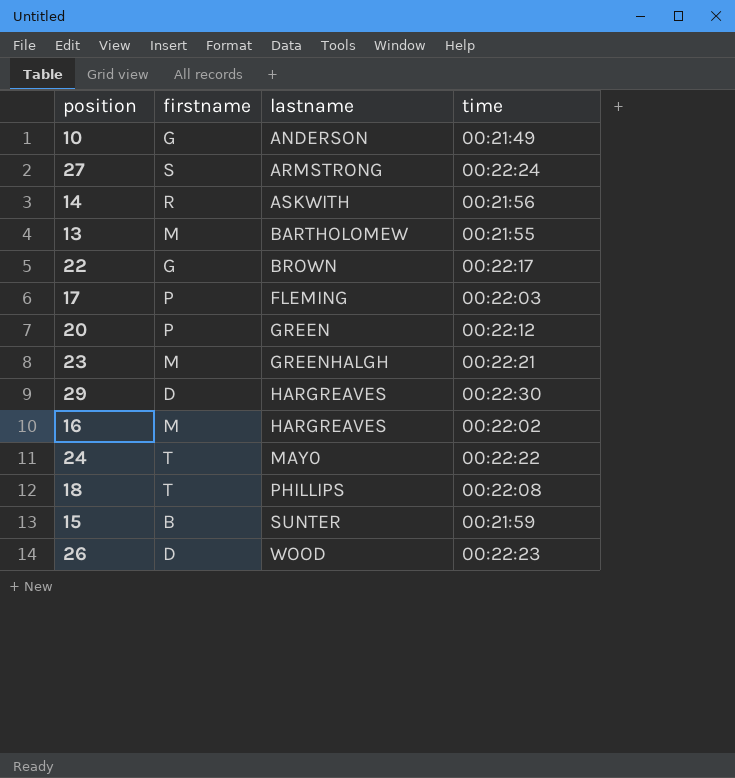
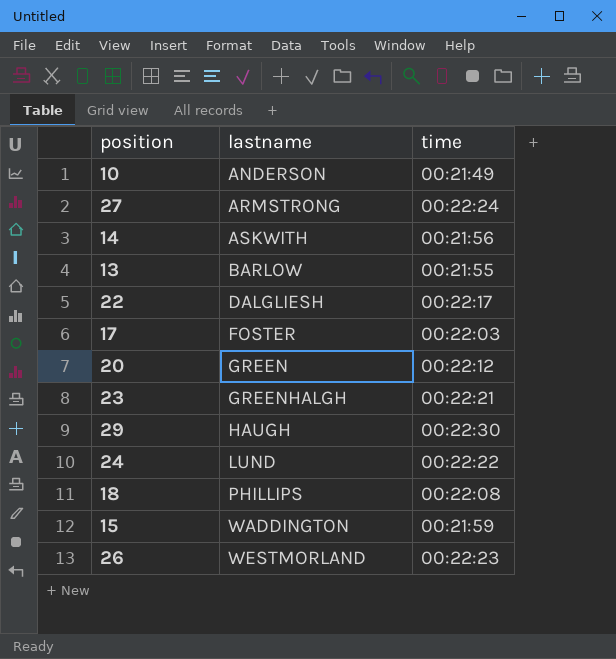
column firstname | position: 2 -> none
row 16: M | HARGREAVES | 00:22:02 -> none
13 | lastname: BARTHOLOMEW -> BARLOW
22 | lastname: BROWN -> DALGLIESH
17 | lastname: FLEMING -> FOSTER
29 | lastname: HARGREAVES -> HAUGH
24 | lastname: MAY0 -> LUND
15 | lastname: SUNTER -> WADDINGTON
26 | lastname: WOOD -> WESTMORLAND

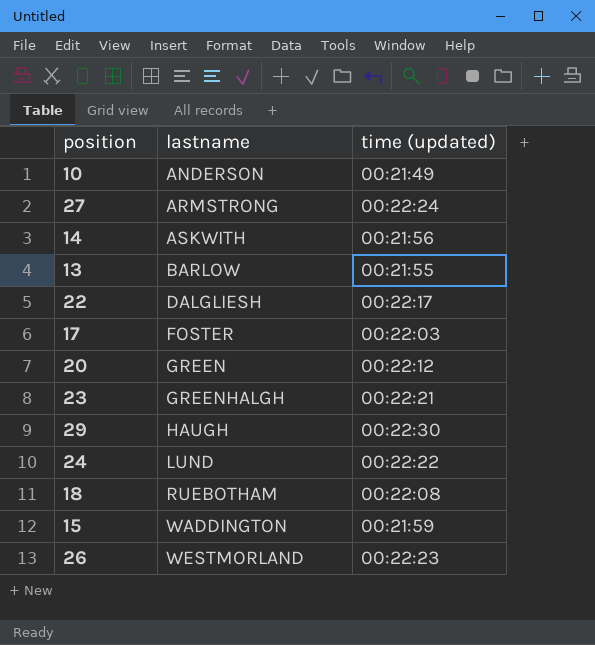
column name: time -> time (updated)
18 | lastname: PHILLIPS -> RUEBOTHAM

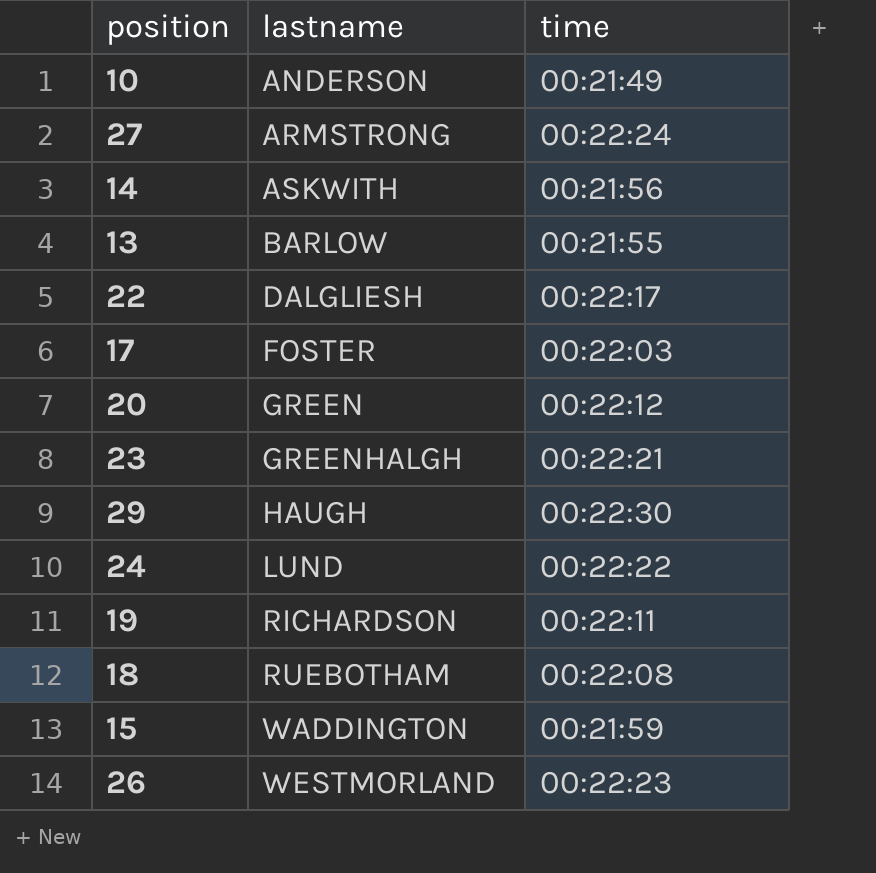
column name: time (updated) -> time
row 19: none -> RICHARDSON | 00:22:11

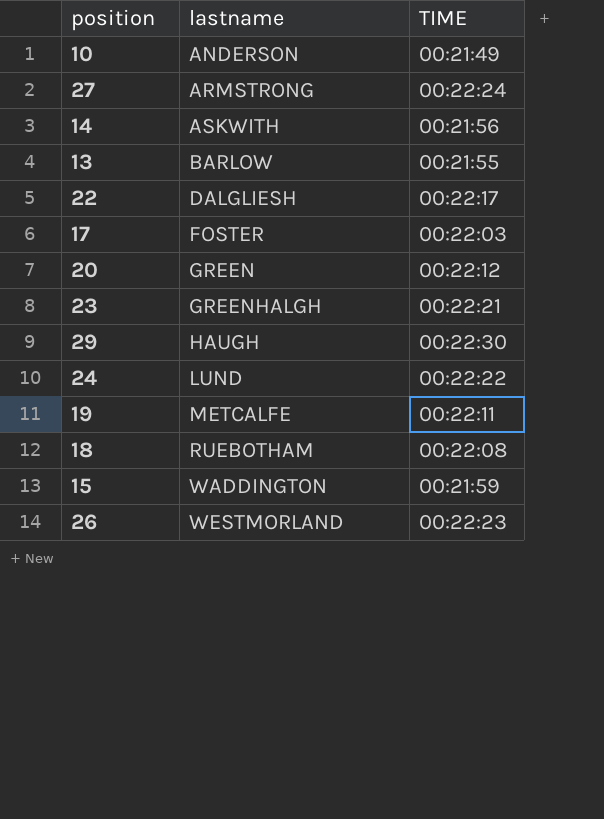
column name: time -> TIME
19 | lastname: RICHARDSON -> METCALFE

